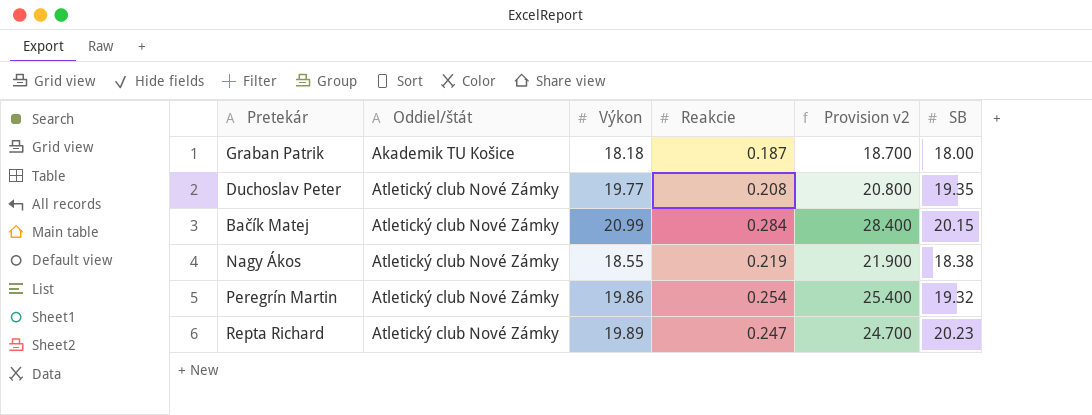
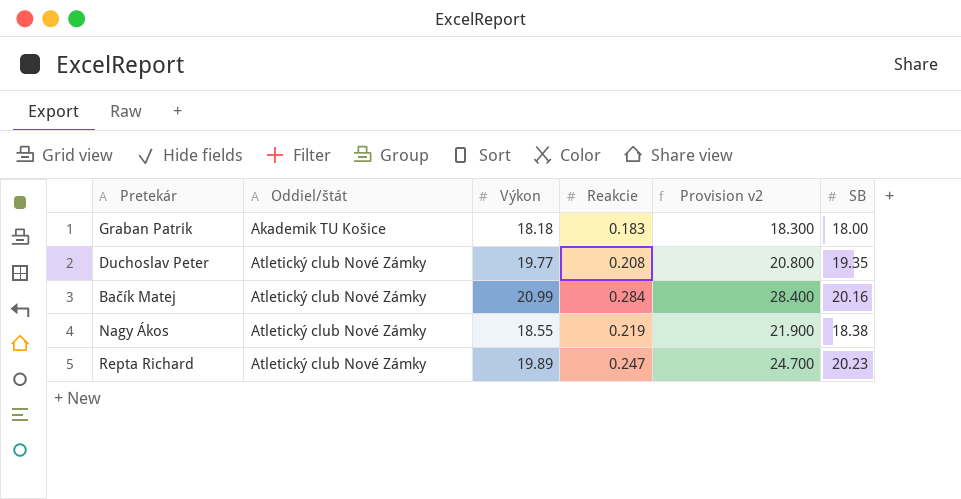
row Peregrín Martin: Atletický club Nové Zámky | 19.86 | 0.254 | 25.400 | 19.32 -> none
Graban Patrik | Reakcie: 0.187 -> 0.183
Graban Patrik | Provision v2: 18.700 -> 18.300
Bačík Matej | SB: 20.15 -> 20.16

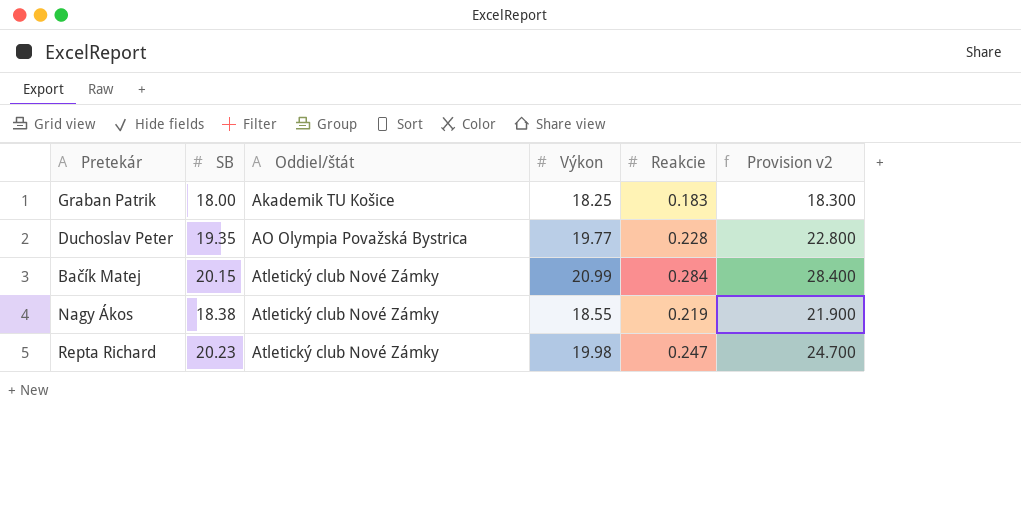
column SB | position: 6 -> 2
Graban Patrik | Výkon: 18.18 -> 18.25
Duchoslav Peter | Oddiel/štát: Atletický club Nové Zámky -> AO Olympia Považská Bystrica
Duchoslav Peter | Reakcie: 0.208 -> 0.228
Duchoslav Peter | Provision v2: 20.800 -> 22.800
Bačík Matej | SB: 20.16 -> 20.15
Repta Richard | Výkon: 19.89 -> 19.98

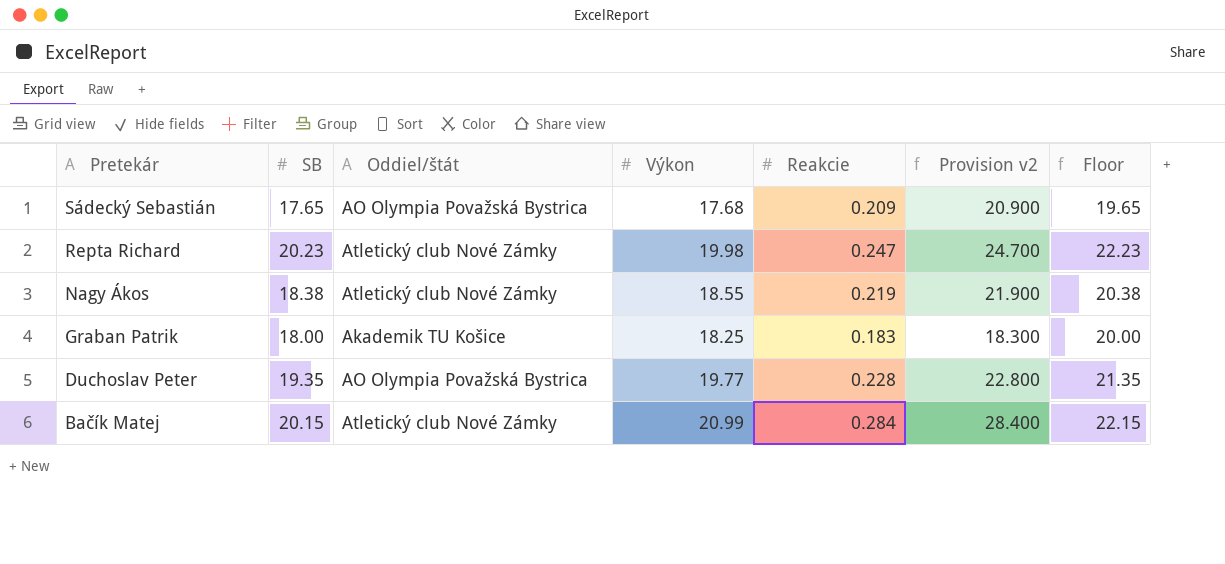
row order: Oddiel/štát ascending -> Pretekár descending
column Floor | formula: none -> [SB] + 2
row Sádecký Sebastián: none -> 17.65 | AO Olympia Považská Bystrica | 17.68 | 0.209 | 20.900 | 19.65

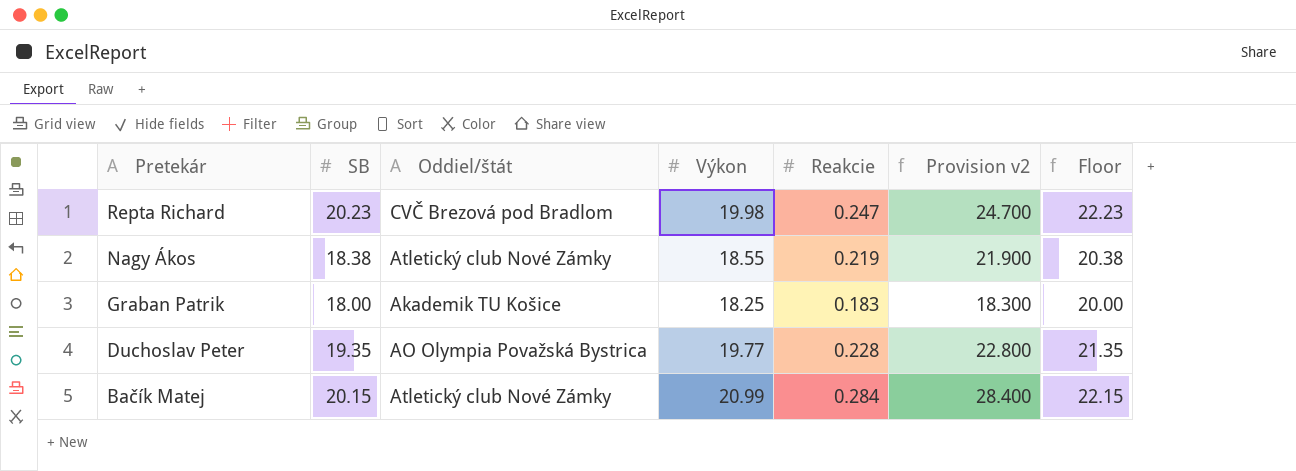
row Sádecký Sebastián: 17.65 | AO Olympia Považská Bystrica | 17.68 | 0.209 | 20.900 | 19.65 -> none
Repta Richard | Oddiel/štát: Atletický club Nové Zámky -> CVČ Brezová pod Bradlom

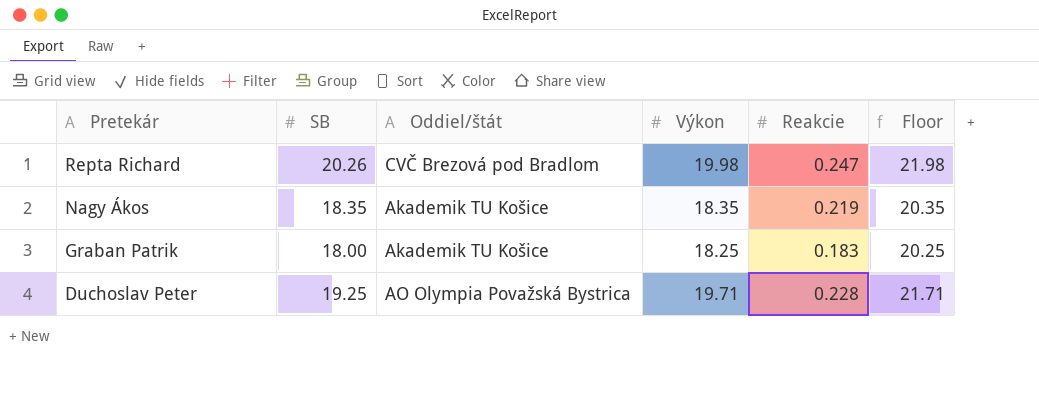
column Provision v2 | formula: [Reakcie] * 100 -> none
column Floor | formula: [SB] + 2 -> [Výkon] + 2
row Bačík Matej: 20.15 | Atletický club Nové Zámky | 20.99 | 0.284 | 28.400 | 22.15 -> none
Repta Richard | SB: 20.23 -> 20.26
Nagy Ákos | SB: 18.38 -> 18.35
Nagy Ákos | Oddiel/štát: Atletický club Nové Zámky -> Akademik TU Košice
Nagy Ákos | Výkon: 18.55 -> 18.35
Duchoslav Peter | SB: 19.35 -> 19.25
Duchoslav Peter | Výkon: 19.77 -> 19.71

